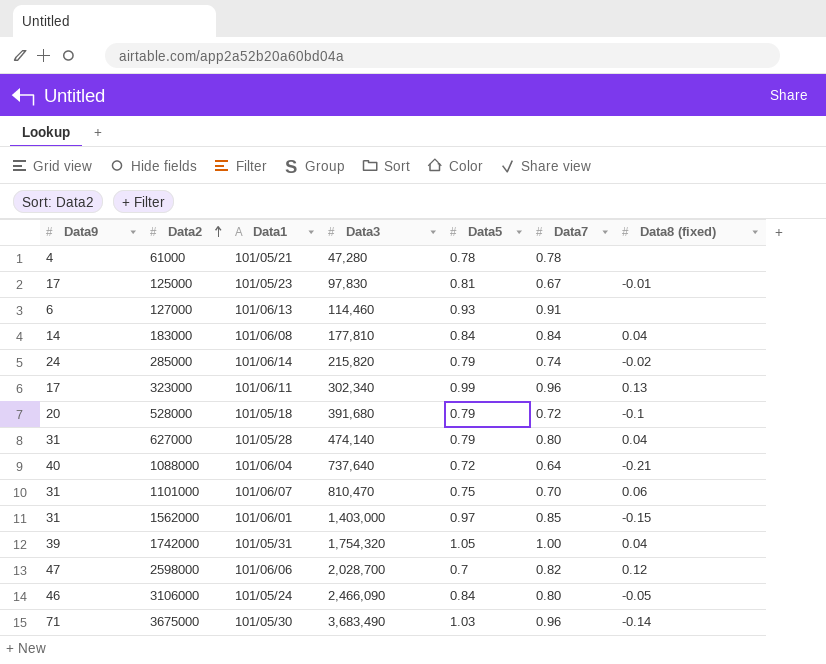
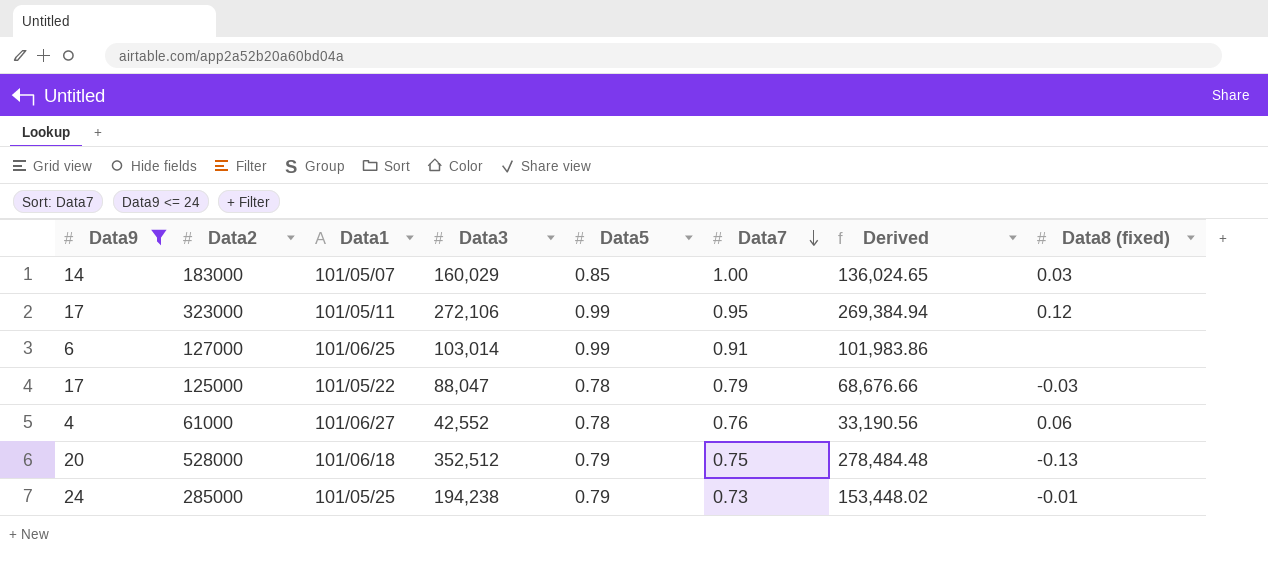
filter: none -> Data9 <= 24
row order: Data2 ascending -> Data7 descending
column Derived | formula: none -> [Data3] * [Data5]
183000 | Data1: 101/06/08 -> 101/05/07
183000 | Data3: 177,810 -> 160,029
183000 | Data5: 0.84 -> 0.85
183000 | Data7: 0.84 -> 1.00
183000 | Data8 (fixed): 0.04 -> 0.03
323000 | Data1: 101/06/11 -> 101/05/11
323000 | Data3: 302,340 -> 272,106
323000 | Data7: 0.96 -> 0.95
323000 | Data8 (fixed): 0.13 -> 0.12
127000 | Data1: 101/06/13 -> 101/06/25
127000 | Data3: 114,460 -> 103,014
127000 | Data5: 0.93 -> 0.99
125000 | Data1: 101/05/23 -> 101/05/22
125000 | Data3: 97,830 -> 88,047
125000 | Data5: 0.81 -> 0.78
125000 | Data7: 0.67 -> 0.79
125000 | Data8 (fixed): -0.01 -> -0.03
61000 | Data1: 101/05/21 -> 101/06/27
61000 | Data3: 47,280 -> 42,552
61000 | Data7: 0.78 -> 0.76
61000 | Data8 (fixed): none -> 0.06
528000 | Data1: 101/05/18 -> 101/06/18
528000 | Data3: 391,680 -> 352,512
528000 | Data7: 0.72 -> 0.75
528000 | Data8 (fixed): -0.1 -> -0.13
285000 | Data1: 101/06/14 -> 101/05/25
285000 | Data3: 215,820 -> 194,238
285000 | Data7: 0.74 -> 0.73
285000 | Data8 (fixed): -0.02 -> -0.01

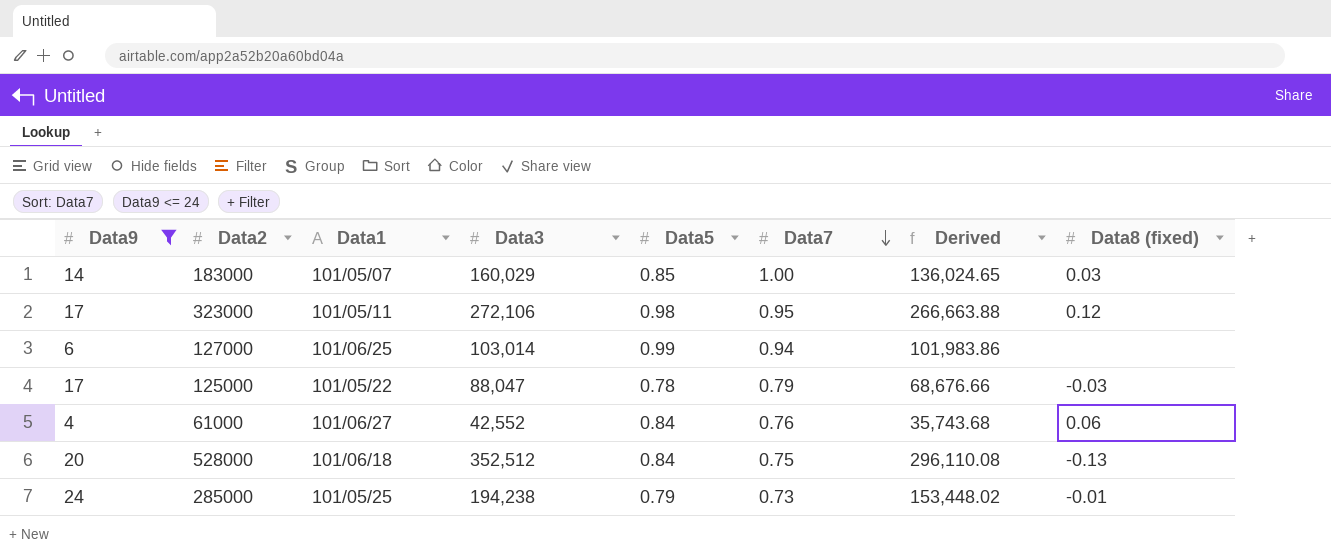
323000 | Data5: 0.99 -> 0.98
323000 | Derived: 269,384.94 -> 266,663.88
127000 | Data7: 0.91 -> 0.94
61000 | Data5: 0.78 -> 0.84
61000 | Derived: 33,190.56 -> 35,743.68
528000 | Data5: 0.79 -> 0.84
528000 | Derived: 278,484.48 -> 296,110.08

